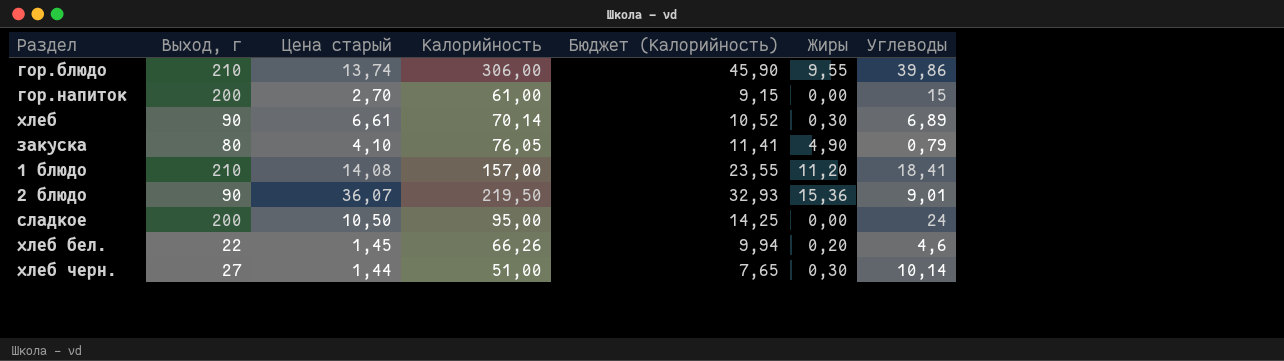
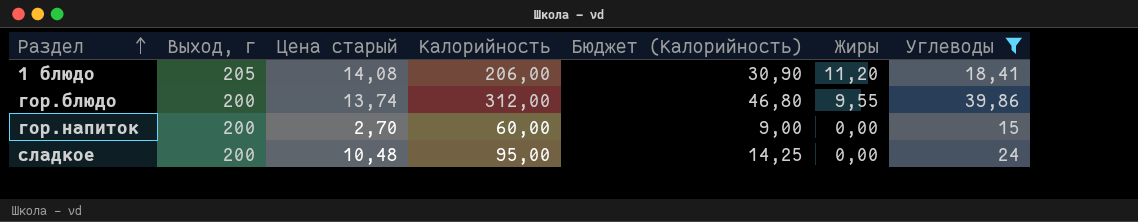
filter: none -> Углеводы >= 15
row order: none -> Раздел ascending
1 блюдо | Выход, г: 210 -> 205
1 блюдо | Калорийность: 157,00 -> 206,00
1 блюдо | Бюджет (Калорийность): 23,55 -> 30,90
гор.блюдо | Выход, г: 210 -> 200
гор.блюдо | Калорийность: 306,00 -> 312,00
гор.блюдо | Бюджет (Калорийность): 45,90 -> 46,80
гор.напиток | Калорийность: 61,00 -> 60,00
гор.напиток | Бюджет (Калорийность): 9,15 -> 9,00
сладкое | Цена старый: 10,50 -> 10,48

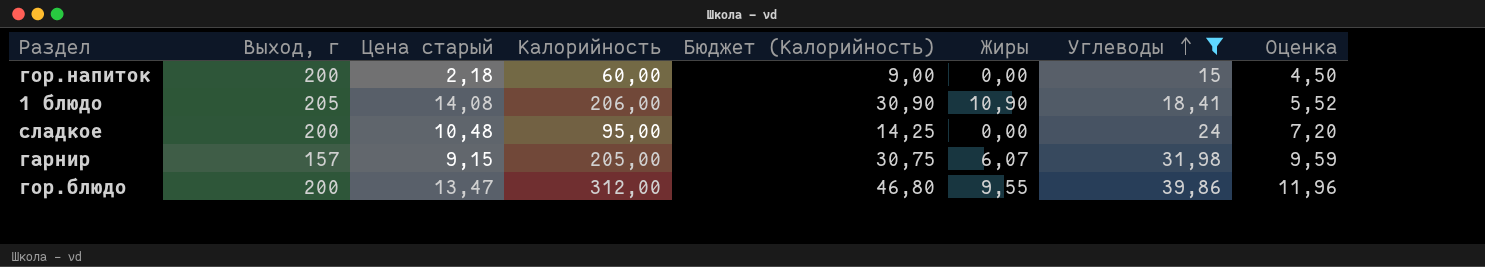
row order: Раздел ascending -> Углеводы ascending
column Оценка | formula: none -> [Углеводы] * 0,3
гор.напиток | Цена старый: 2,70 -> 2,18
1 блюдо | Жиры: 11,20 -> 10,90
row гарнир: none -> 157 | 9,15 | 205,00 | 30,75 | 6,07 | 31,98 | 9,59
гор.блюдо | Цена старый: 13,74 -> 13,47

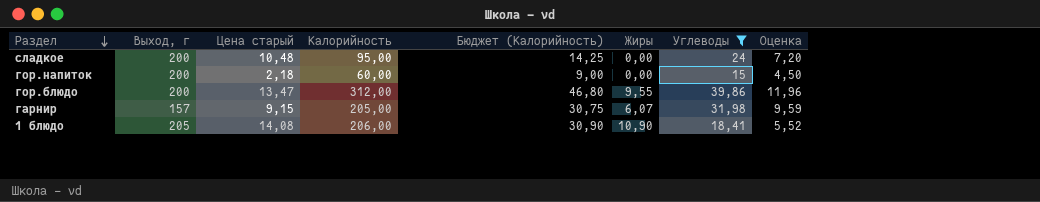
row order: Углеводы ascending -> Раздел descending

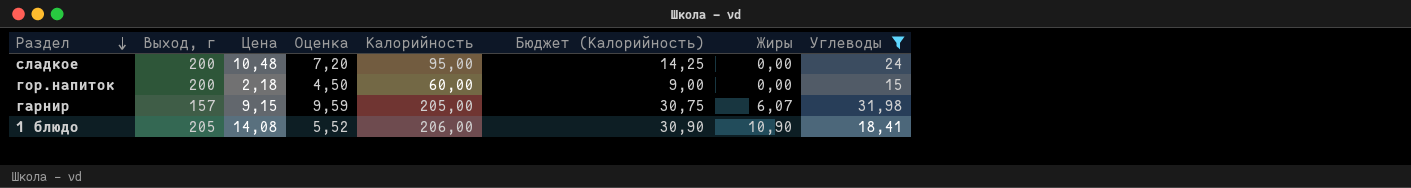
column name: Цена старый -> Цена
column Оценка | position: 8 -> 4
row гор.блюдо: 200 | 13,47 | 312,00 | 46,80 | 9,55 | 39,86 | 11,96 -> none

